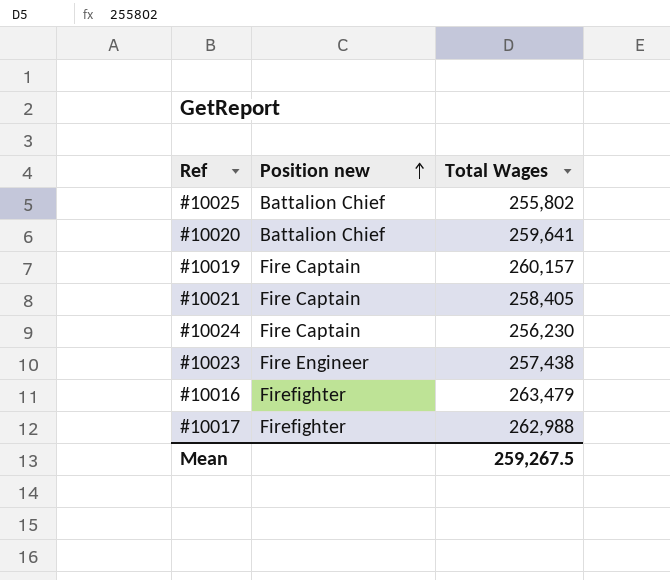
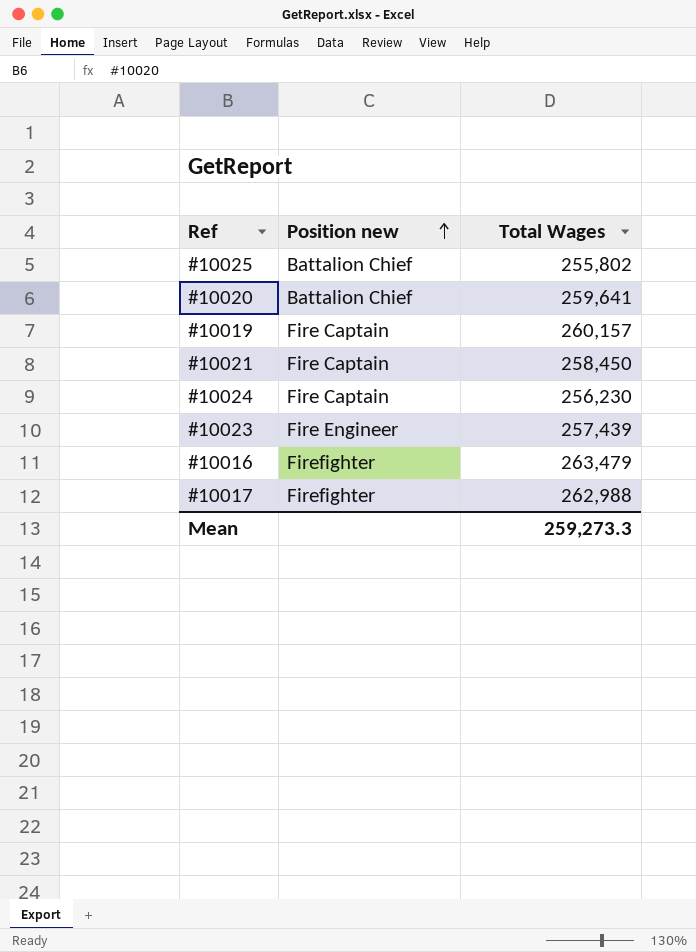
#10021 | Total Wages: 258,405 -> 258,450
#10023 | Total Wages: 257,438 -> 257,439
Mean | Total Wages: 259,267.5 -> 259,273.3

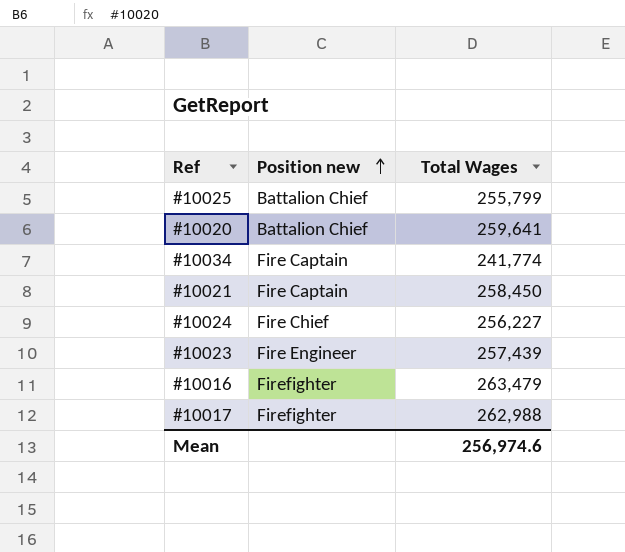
row #10019: Fire Captain | 260,157 -> none
#10025 | Total Wages: 255,802 -> 255,799
row #10034: none -> Fire Captain | 241,774
#10024 | Position new: Fire Captain -> Fire Chief
#10024 | Total Wages: 256,230 -> 256,227
Mean | Total Wages: 259,273.3 -> 256,974.6

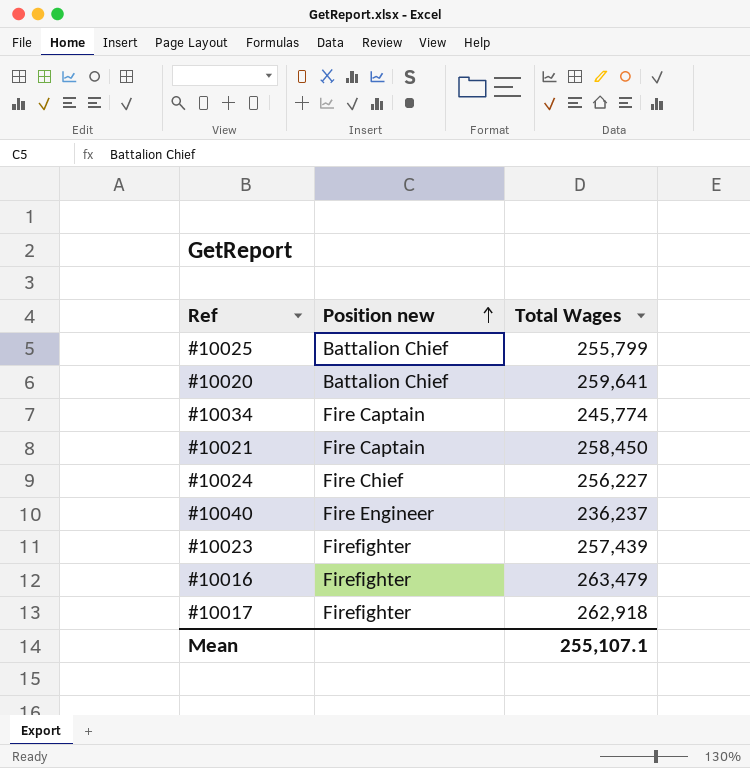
#10034 | Total Wages: 241,774 -> 245,774
row #10040: none -> Fire Engineer | 236,237
#10023 | Position new: Fire Engineer -> Firefighter
#10017 | Total Wages: 262,988 -> 262,918
Mean | Total Wages: 256,974.6 -> 255,107.1

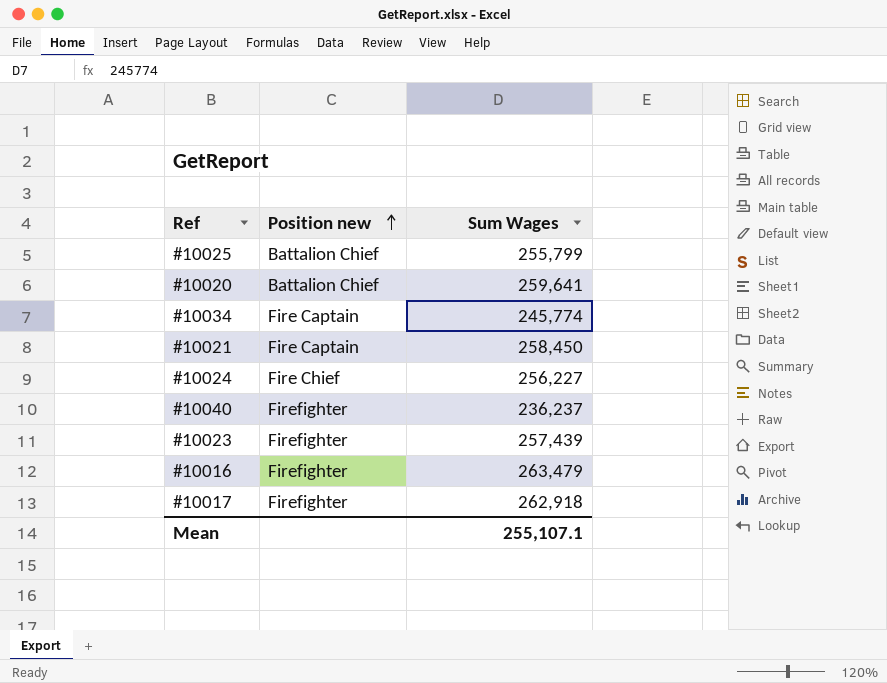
column name: Total Wages -> Sum Wages
#10040 | Position new: Fire Engineer -> Firefighter

